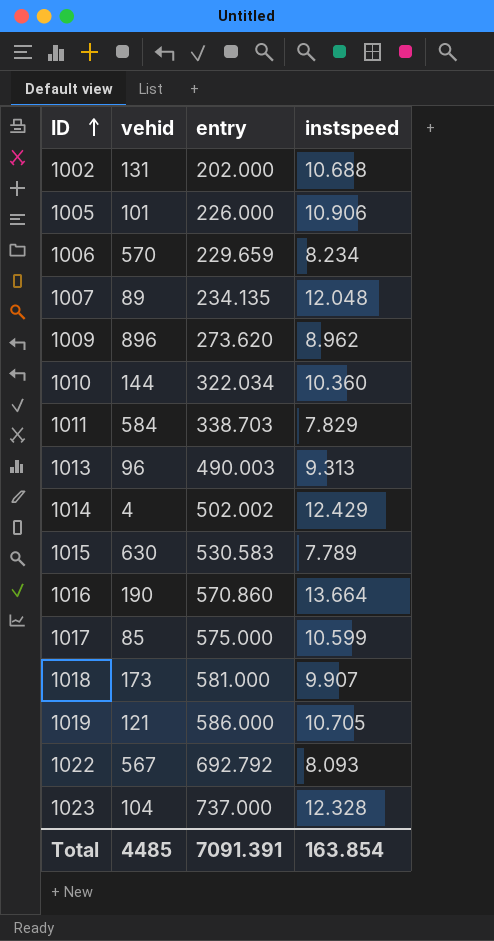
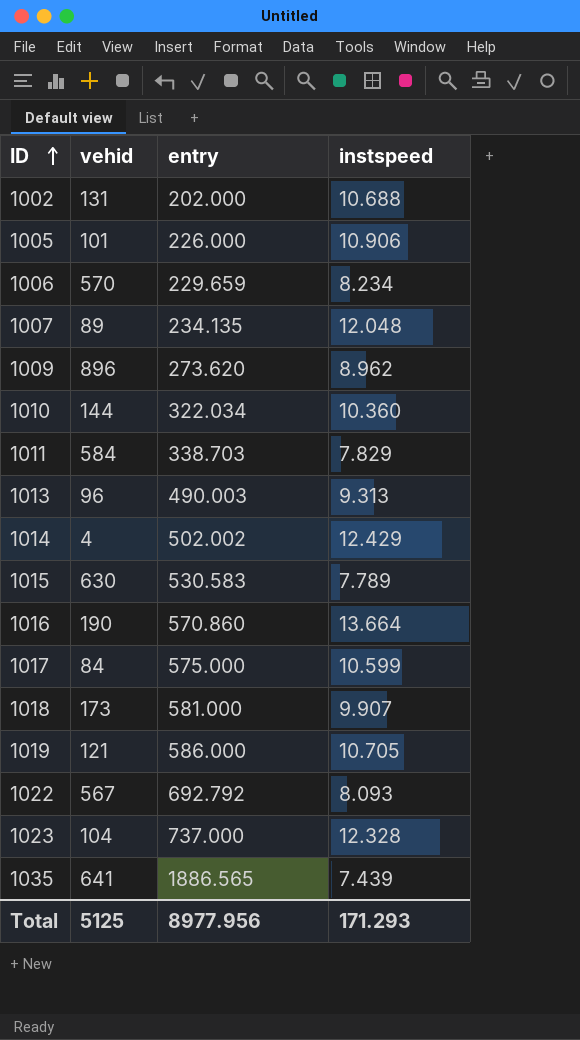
1017 | vehid: 85 -> 84
row 1035: none -> 641 | 1886.565 | 7.439
Total | vehid: 4485 -> 5125
Total | entry: 7091.391 -> 8977.956
Total | instspeed: 163.854 -> 171.293

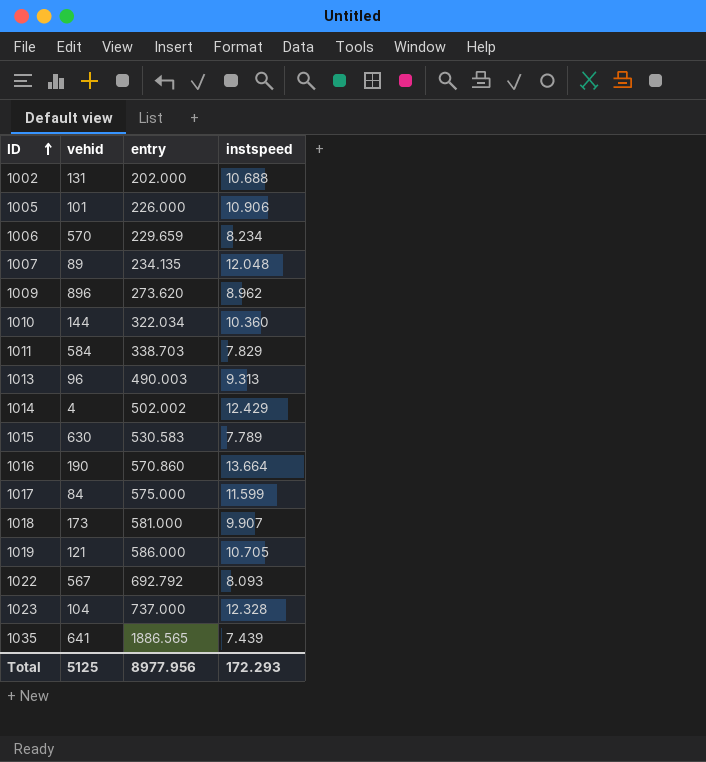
1017 | instspeed: 10.599 -> 11.599
Total | instspeed: 171.293 -> 172.293

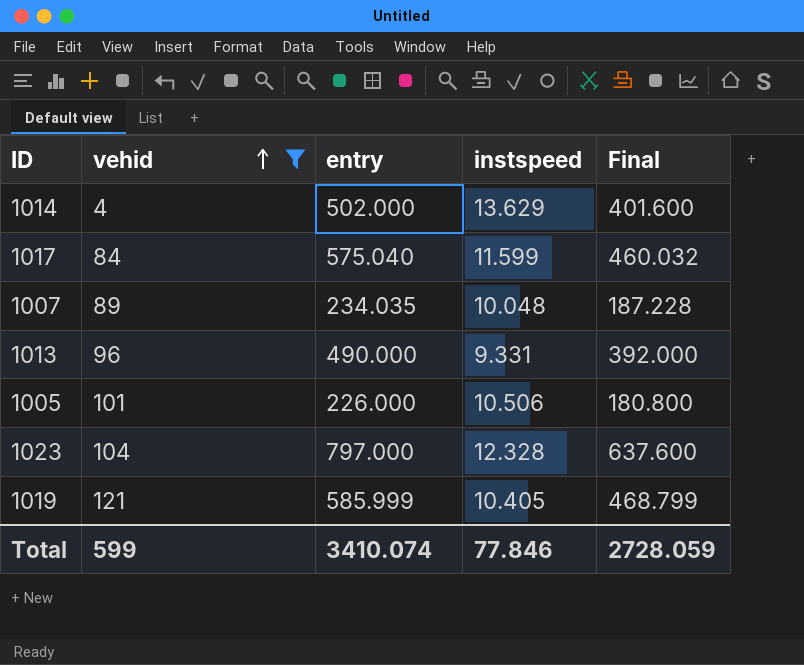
filter: none -> vehid <= 121
row order: ID ascending -> vehid ascending
column Final | formula: none -> [entry] * 0.8
1014 | entry: 502.002 -> 502.000
1014 | instspeed: 12.429 -> 13.629
1017 | entry: 575.000 -> 575.040
1007 | entry: 234.135 -> 234.035
1007 | instspeed: 12.048 -> 10.048
1013 | entry: 490.003 -> 490.000
1013 | instspeed: 9.313 -> 9.331
1005 | instspeed: 10.906 -> 10.506
1023 | entry: 737.000 -> 797.000
1019 | entry: 586.000 -> 585.999
1019 | instspeed: 10.705 -> 10.405
Total | vehid: 5125 -> 599
Total | entry: 8977.956 -> 3410.074
Total | instspeed: 172.293 -> 77.846

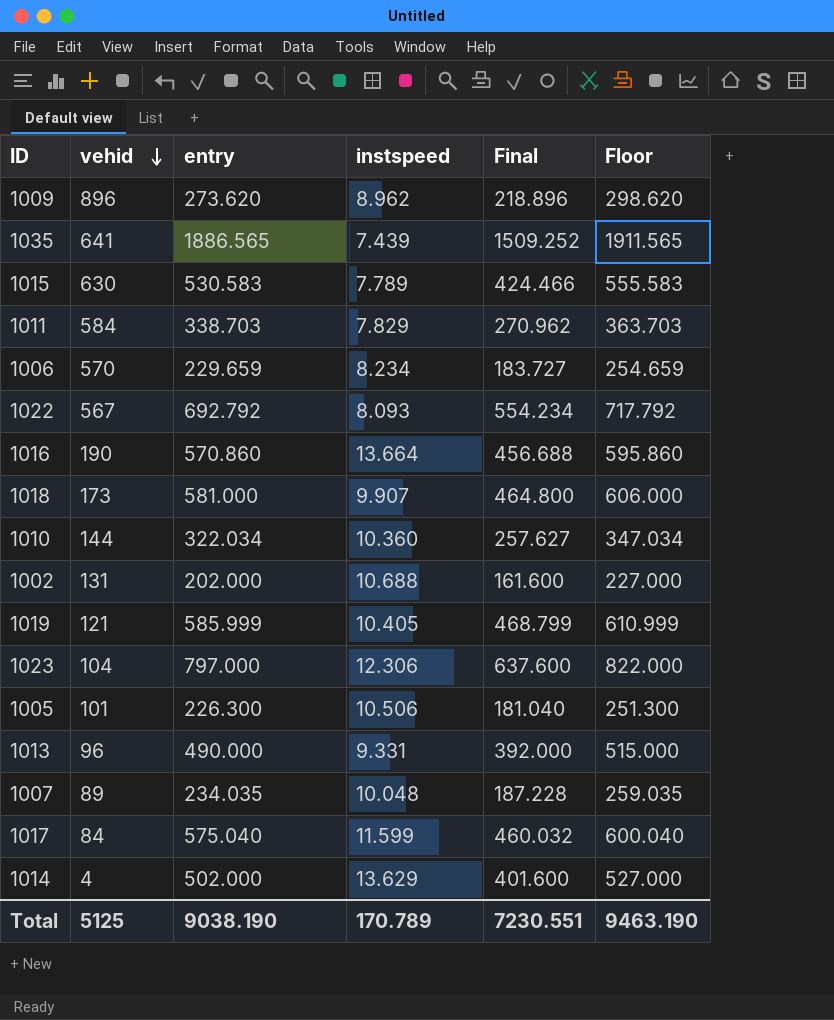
filter: vehid <= 121 -> none
row order: vehid ascending -> vehid descending
column Floor | formula: none -> [entry] + 25
1023 | instspeed: 12.328 -> 12.306
1005 | entry: 226.000 -> 226.300
1005 | Final: 180.800 -> 181.040
Total | vehid: 599 -> 5125
Total | entry: 3410.074 -> 9038.190
Total | instspeed: 77.846 -> 170.789
Total | Final: 2728.059 -> 7230.551

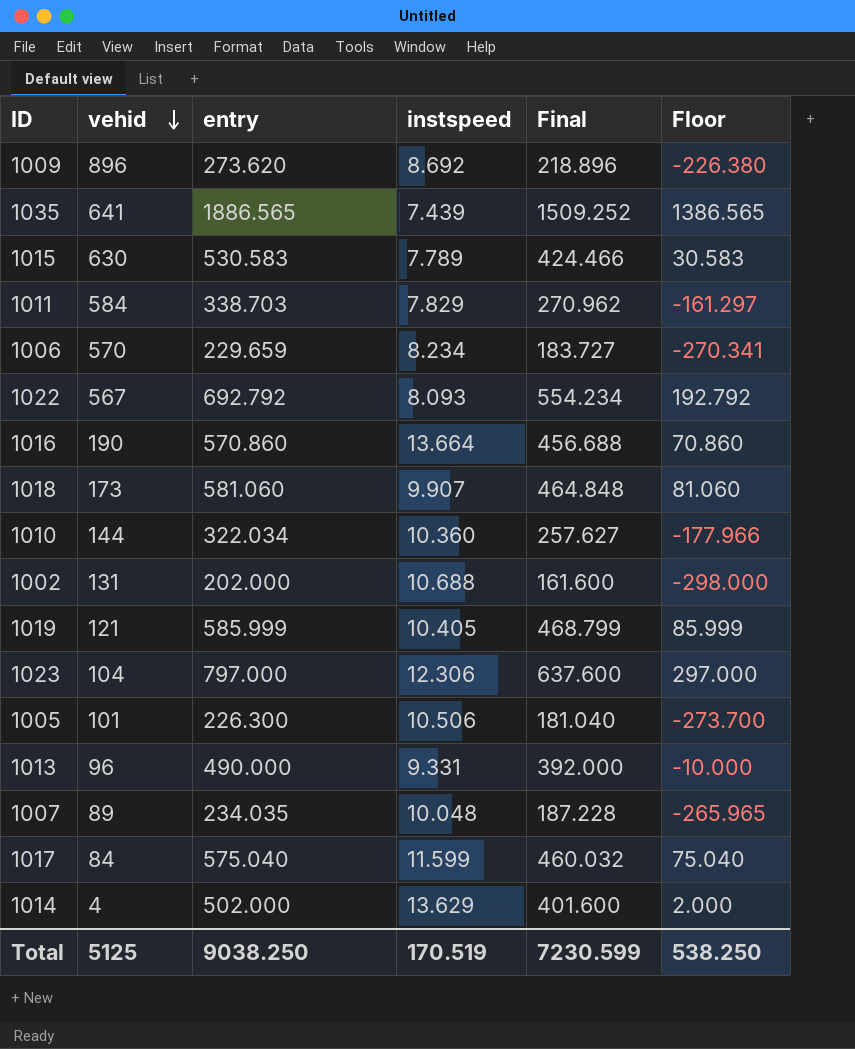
column Floor | formula: [entry] + 25 -> [entry] - 500
1009 | instspeed: 8.962 -> 8.692
1018 | entry: 581.000 -> 581.060
1018 | Final: 464.800 -> 464.848
Total | entry: 9038.190 -> 9038.250
Total | instspeed: 170.789 -> 170.519
Total | Final: 7230.551 -> 7230.599
Total | Floor: 9463.190 -> 538.250

